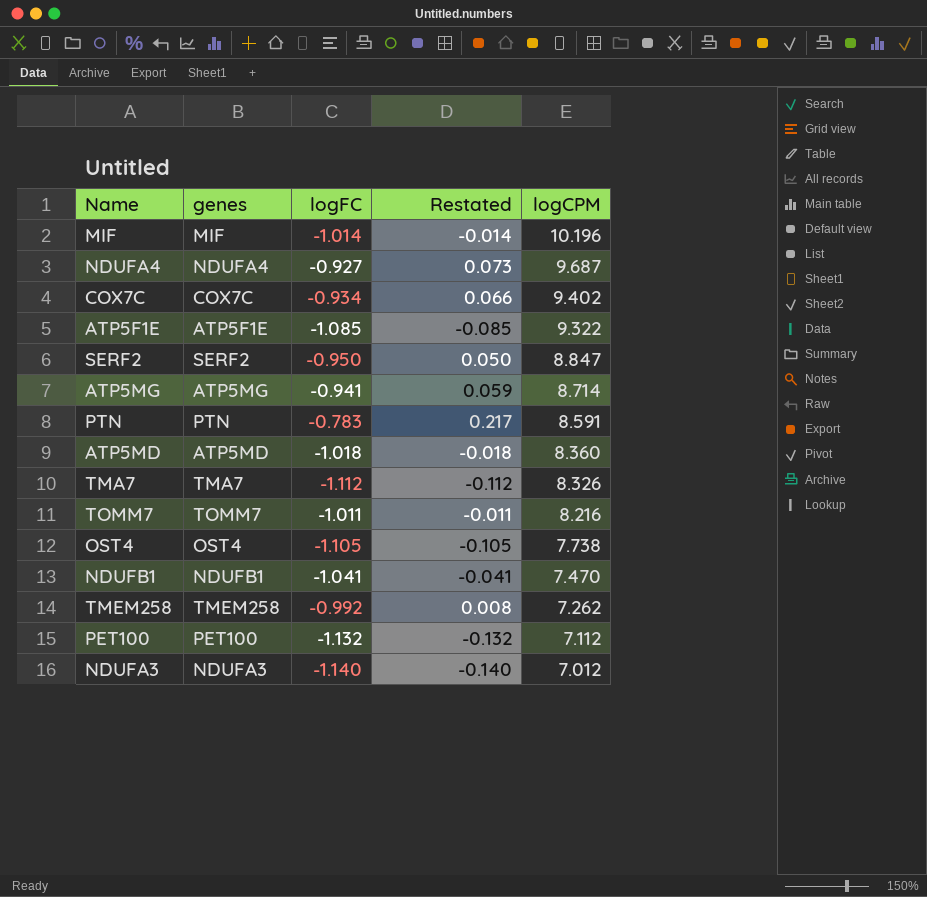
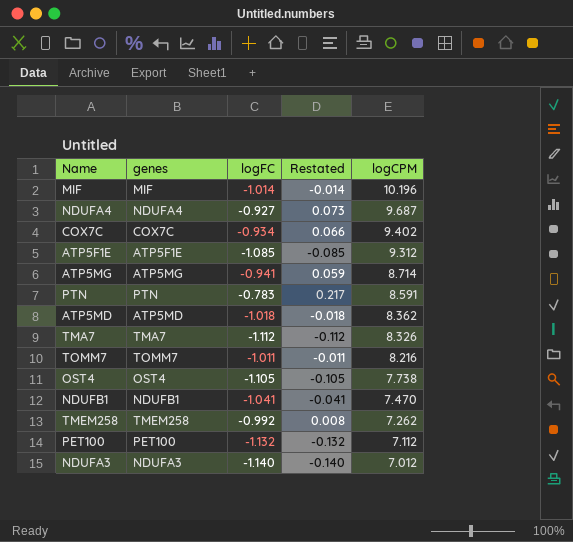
row SERF2: SERF2 | -0.950 | 0.050 | 8.847 -> none
ATP5F1E | logCPM: 9.322 -> 9.312
ATP5MD | logCPM: 8.360 -> 8.362

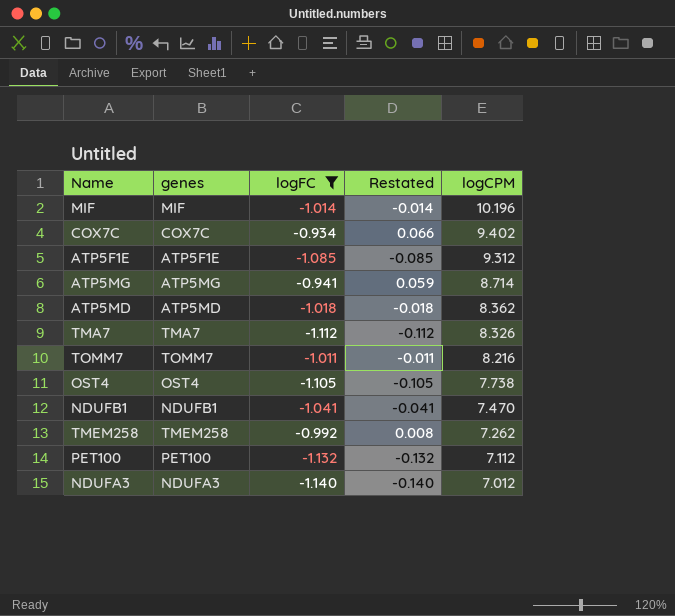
filter: none -> logFC <= -0.934

